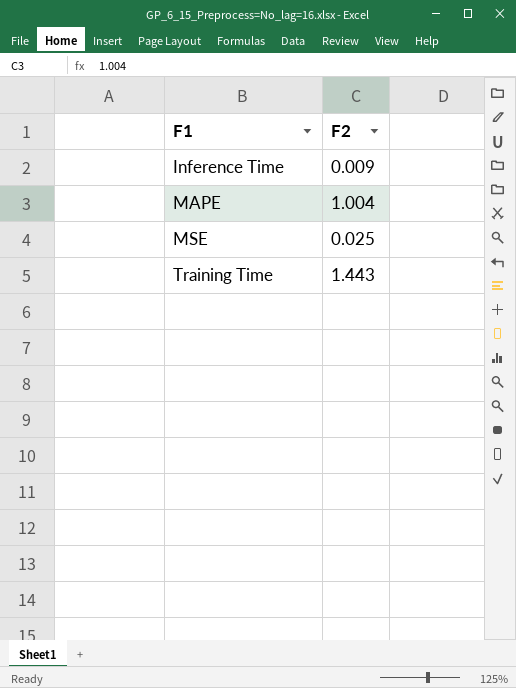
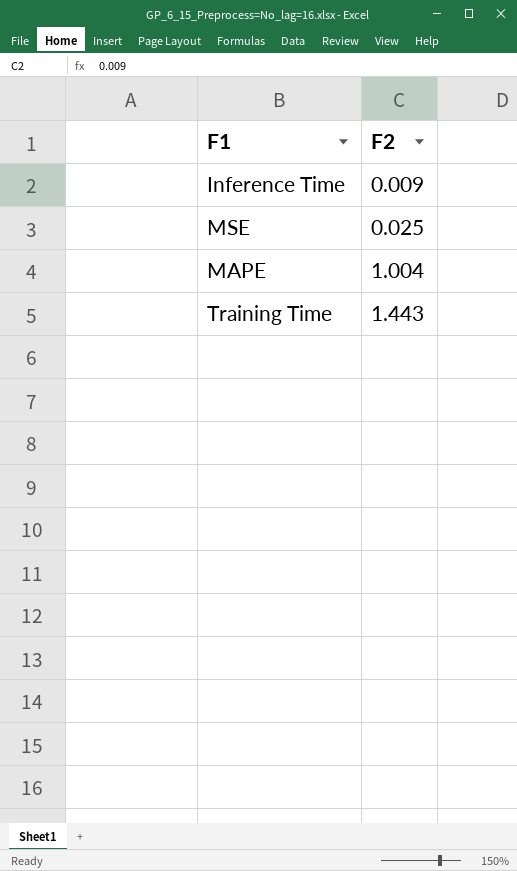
row order: F1 ascending -> F2 ascending

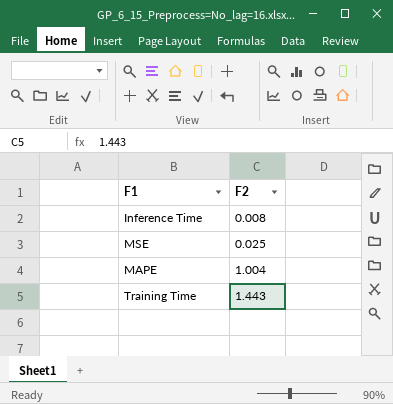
Inference Time | F2: 0.009 -> 0.008

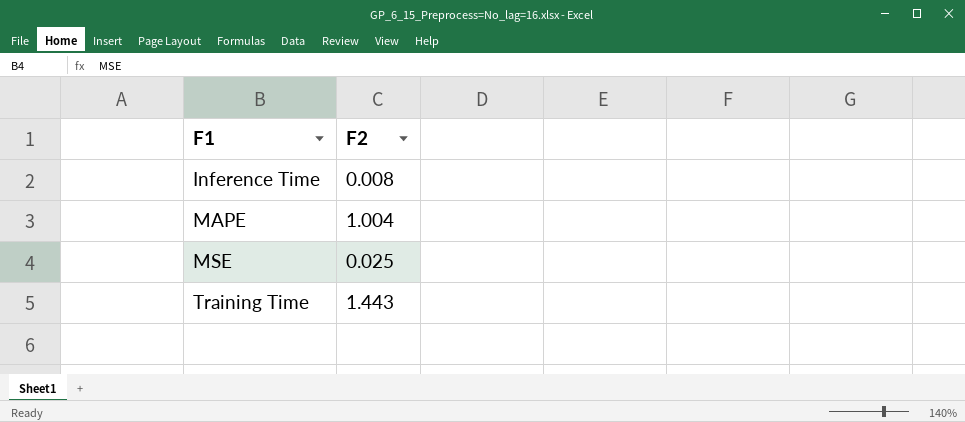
row order: F2 ascending -> F1 ascending

